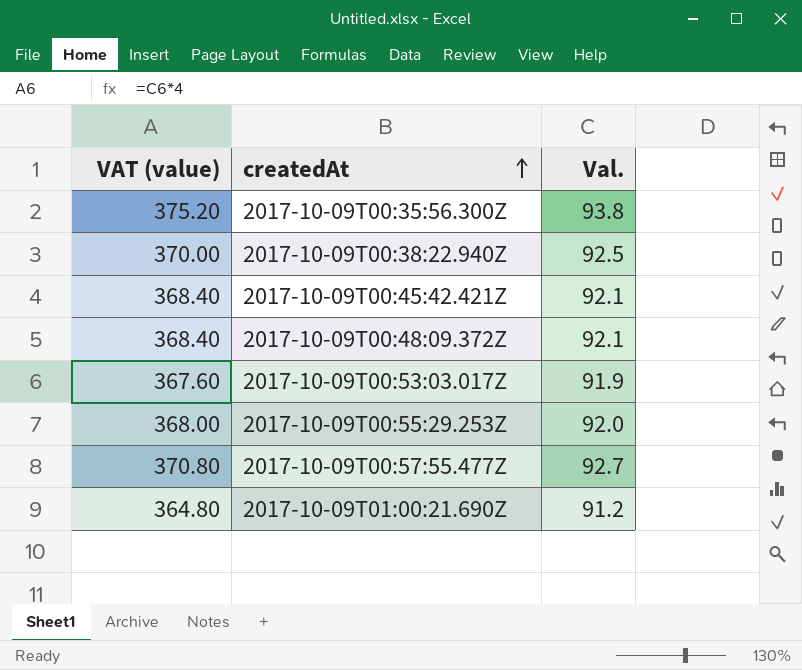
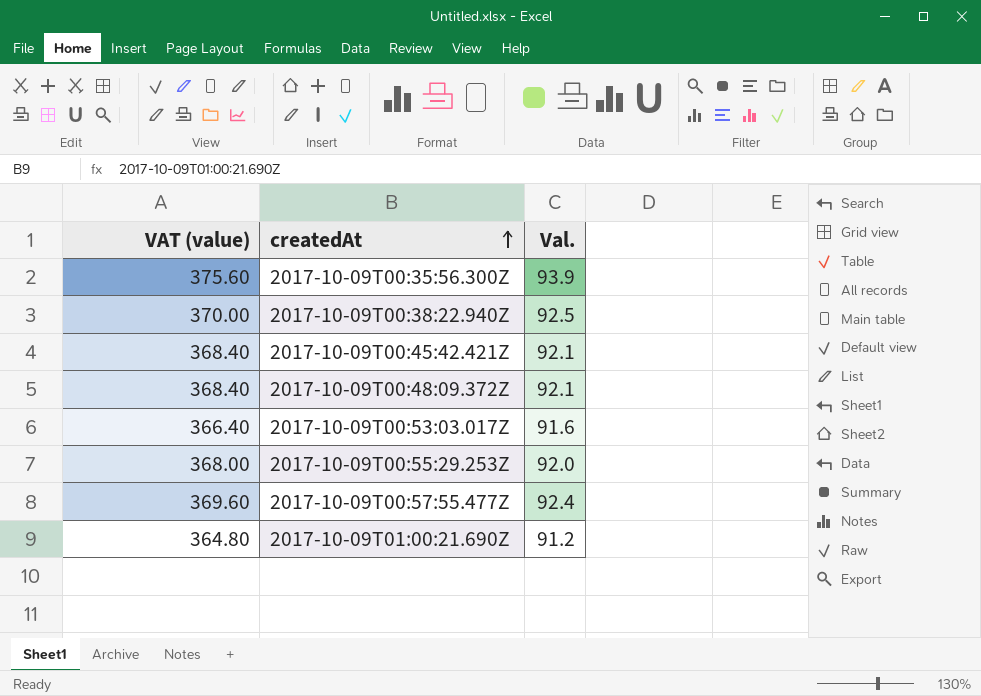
2017-10-09T00:35:56.300Z | VAT (value): 375.20 -> 375.60
2017-10-09T00:35:56.300Z | Val.: 93.8 -> 93.9
2017-10-09T00:53:03.017Z | VAT (value): 367.60 -> 366.40
2017-10-09T00:53:03.017Z | Val.: 91.9 -> 91.6
2017-10-09T00:57:55.477Z | VAT (value): 370.80 -> 369.60
2017-10-09T00:57:55.477Z | Val.: 92.7 -> 92.4

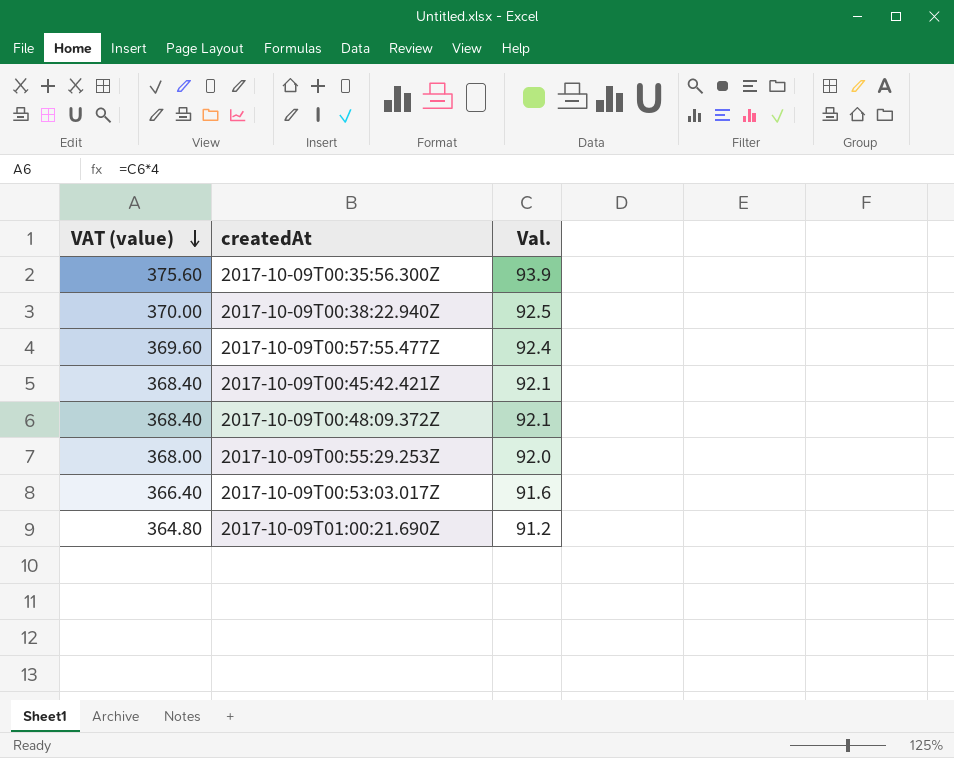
row order: createdAt ascending -> VAT (value) descending

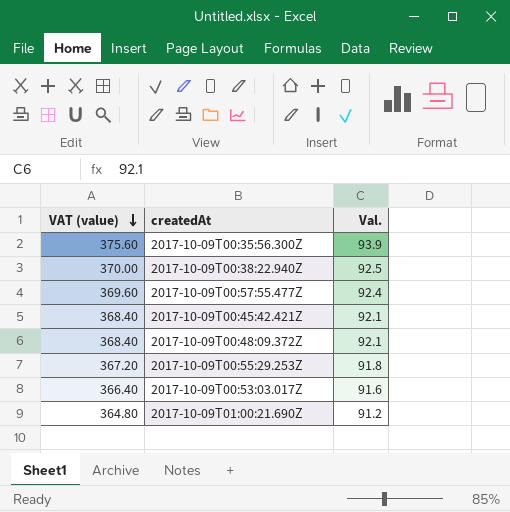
2017-10-09T00:55:29.253Z | VAT (value): 368.00 -> 367.20
2017-10-09T00:55:29.253Z | Val.: 92.0 -> 91.8

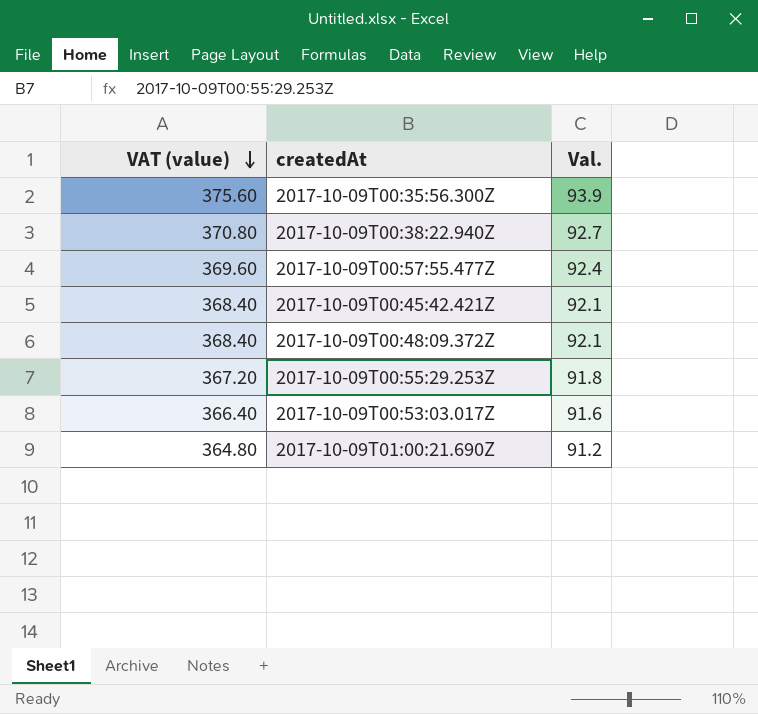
2017-10-09T00:38:22.940Z | VAT (value): 370.00 -> 370.80
2017-10-09T00:38:22.940Z | Val.: 92.5 -> 92.7

